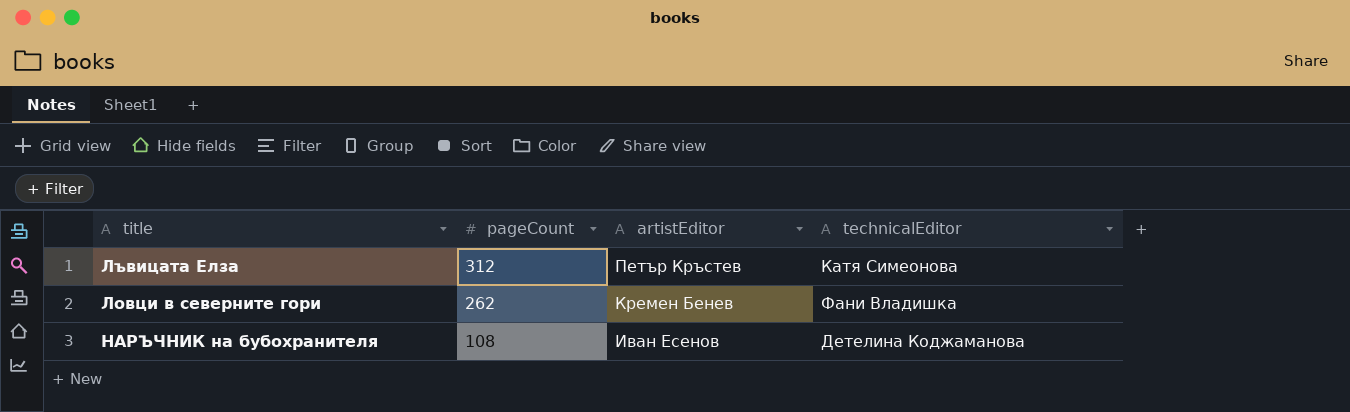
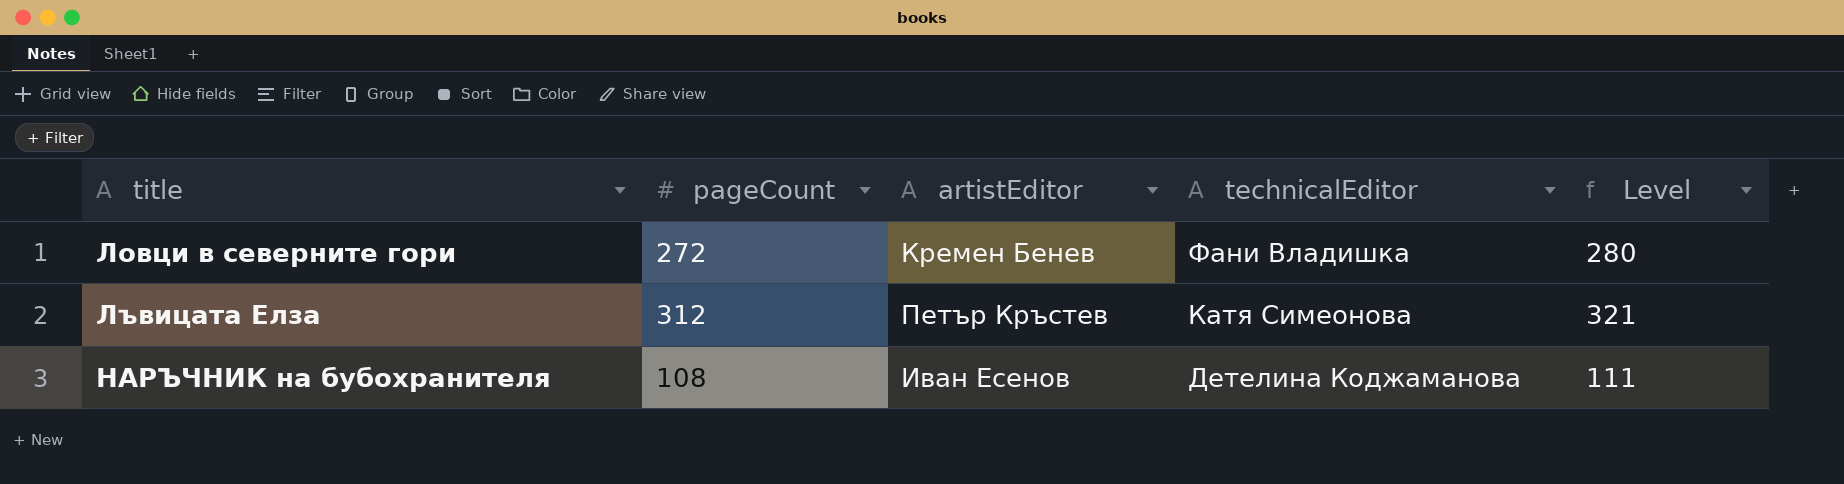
row order: pageCount descending -> title ascending
column Level | formula: none -> [pageCount] * 1.03
Ловци в северните гори | pageCount: 262 -> 272

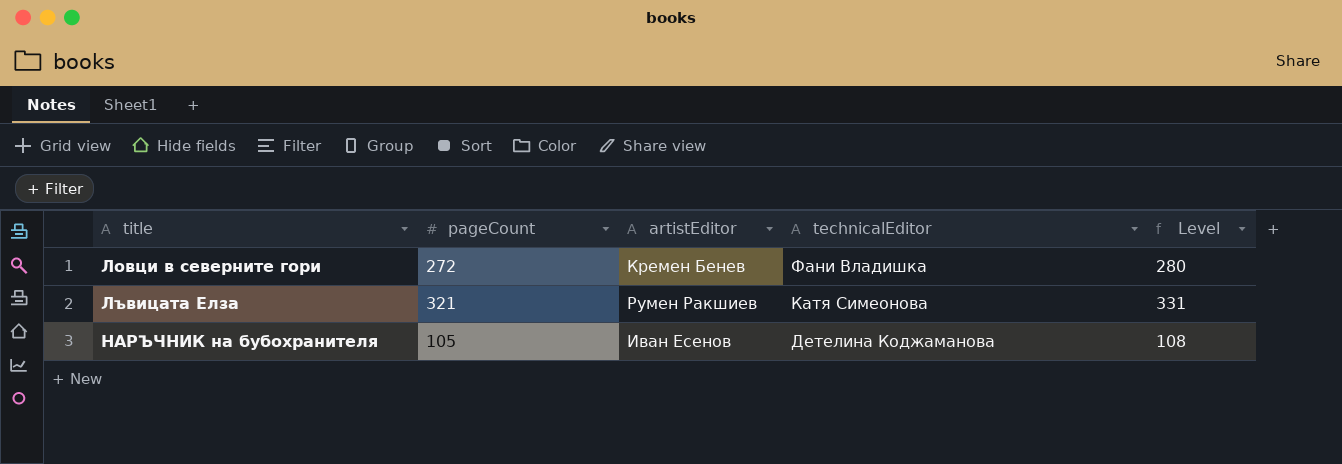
Лъвицата Елза | pageCount: 312 -> 321
Лъвицата Елза | artistEditor: Петър Кръстев -> Румен Ракшиев
Лъвицата Елза | Level: 321 -> 331
НАРЪЧНИК на бубохранителя | pageCount: 108 -> 105
НАРЪЧНИК на бубохранителя | Level: 111 -> 108

